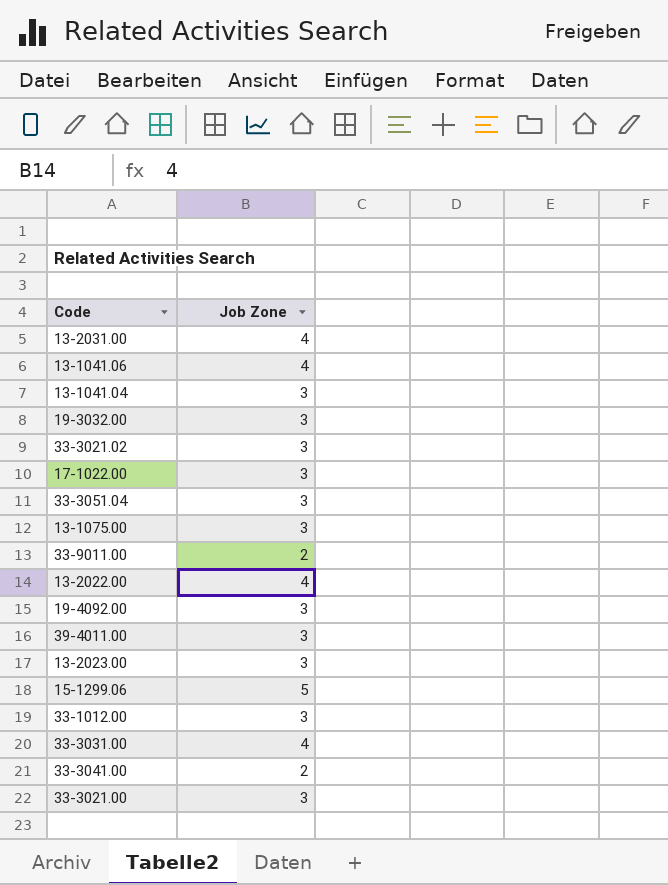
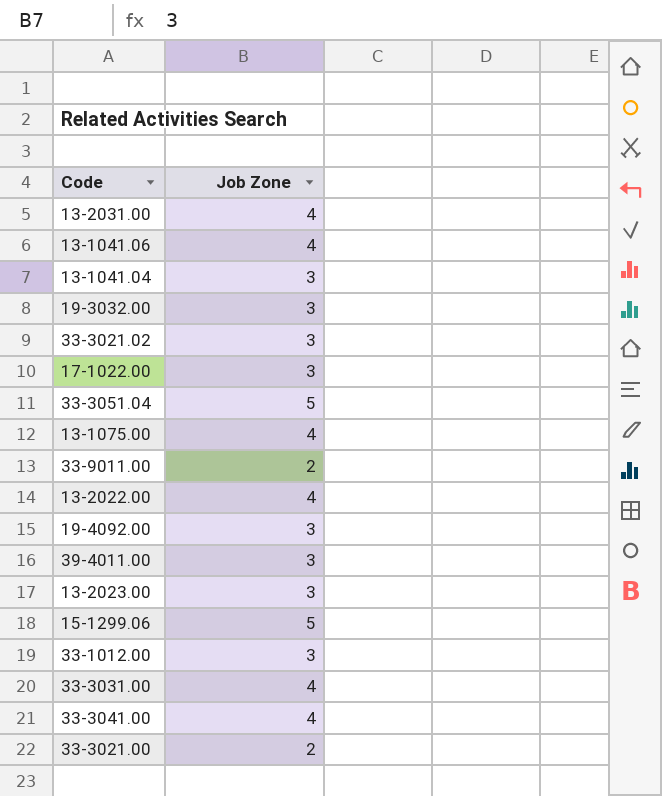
33-3051.04 | Job Zone: 3 -> 5
13-1075.00 | Job Zone: 3 -> 4
33-3041.00 | Job Zone: 2 -> 4
33-3021.00 | Job Zone: 3 -> 2

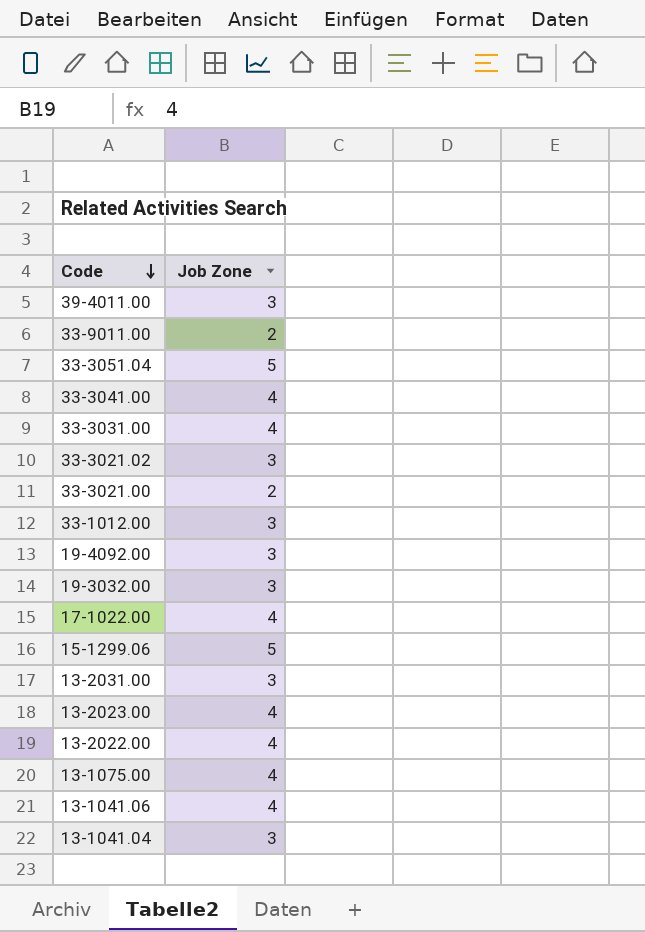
row order: none -> Code descending
17-1022.00 | Job Zone: 3 -> 4
13-2031.00 | Job Zone: 4 -> 3
13-2023.00 | Job Zone: 3 -> 4

